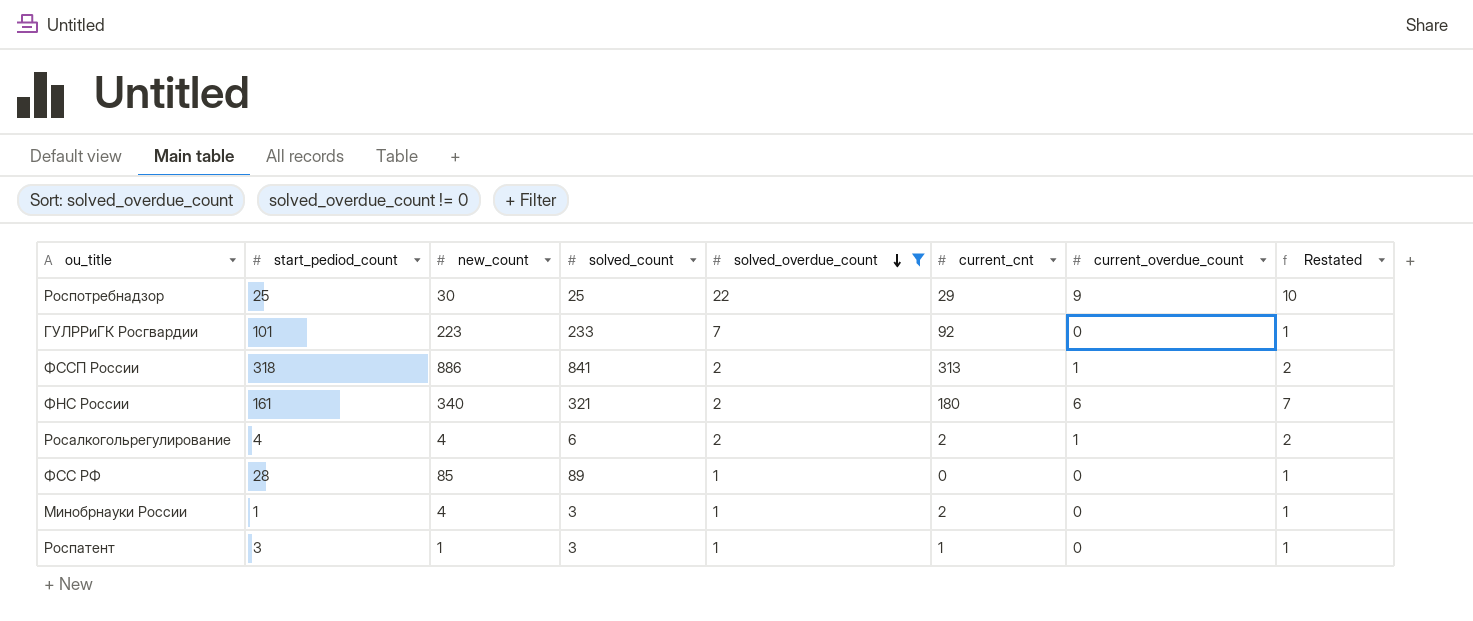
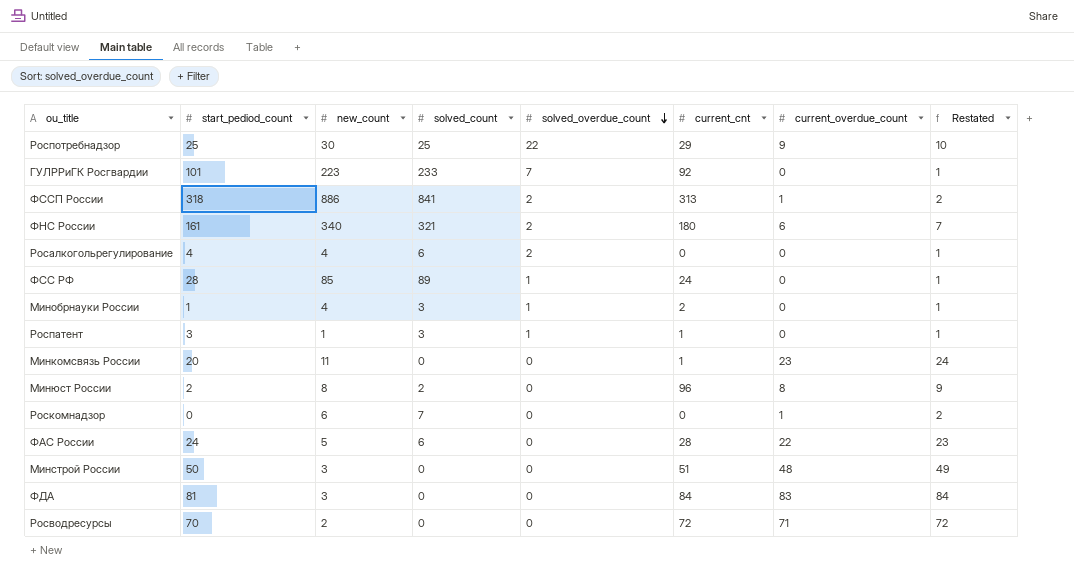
filter: solved_overdue_count != 0 -> none
Росалкогольрегулирование | current_cnt: 2 -> 0
Росалкогольрегулирование | current_overdue_count: 1 -> 0
Росалкогольрегулирование | Restated: 2 -> 1
ФСС РФ | current_cnt: 0 -> 24

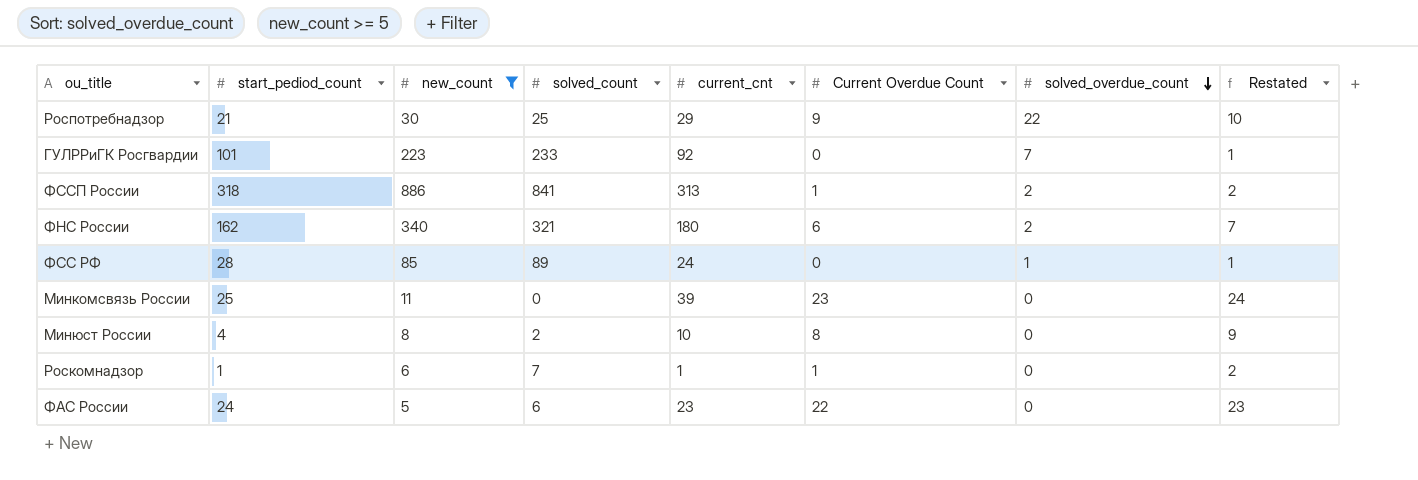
filter: none -> new_count >= 5
column name: current_overdue_count -> Current Overdue Count
column solved_overdue_count | position: 5 -> 7
Роспотребнадзор | start_pediod_count: 25 -> 21
ФНС России | start_pediod_count: 161 -> 162
Минкомсвязь России | start_pediod_count: 20 -> 25
Минкомсвязь России | current_cnt: 1 -> 39
Минюст России | start_pediod_count: 2 -> 4
Минюст России | current_cnt: 96 -> 10
Роскомнадзор | start_pediod_count: 0 -> 1
Роскомнадзор | current_cnt: 0 -> 1
ФАС России | current_cnt: 28 -> 23

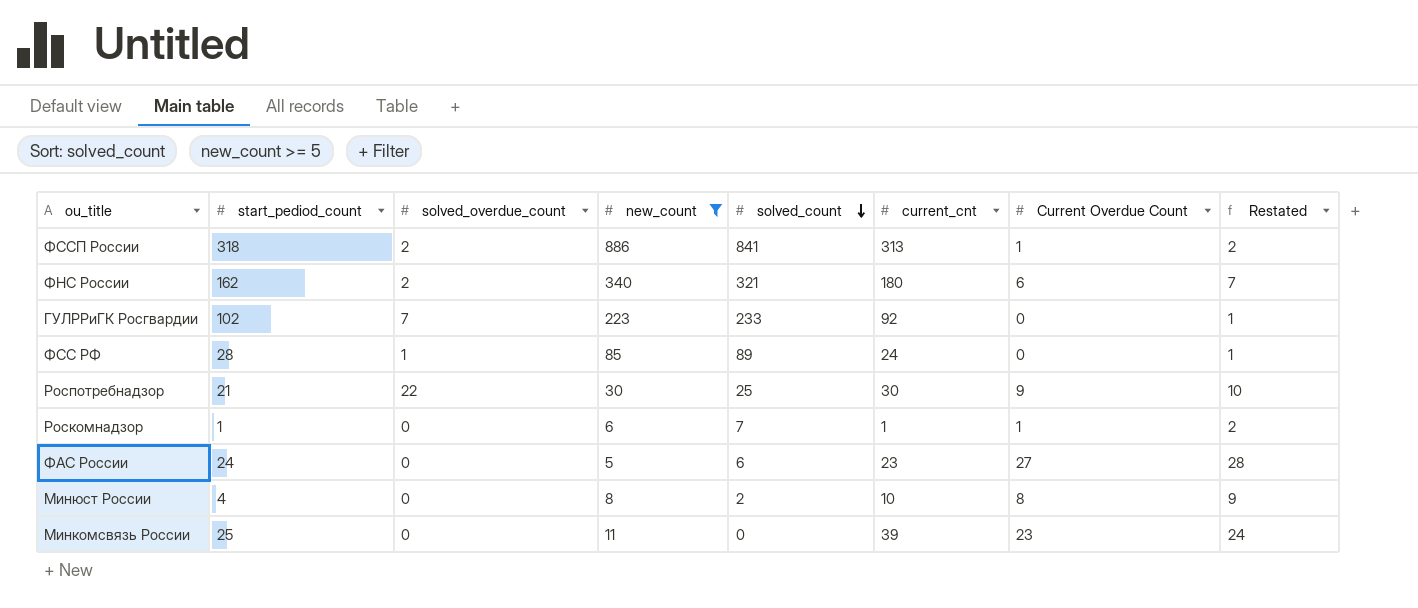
row order: solved_overdue_count descending -> solved_count descending
column solved_overdue_count | position: 7 -> 3
ГУЛРРиГК Росгвардии | start_pediod_count: 101 -> 102
Роспотребнадзор | current_cnt: 29 -> 30
ФАС России | Current Overdue Count: 22 -> 27
ФАС России | Restated: 23 -> 28

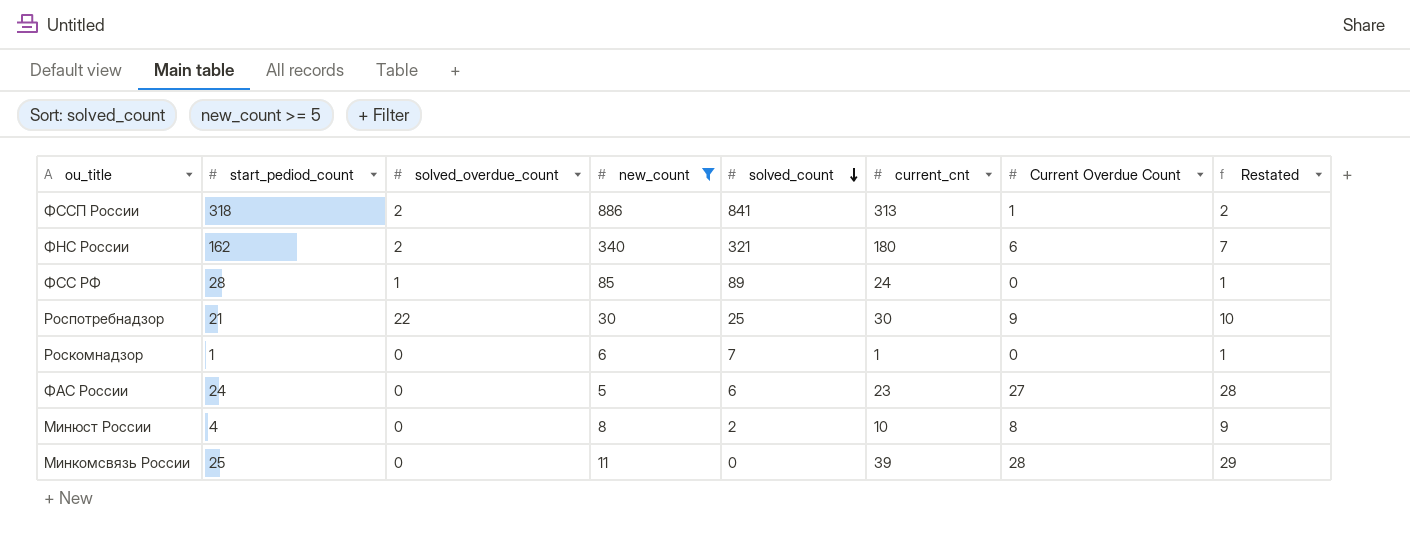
row ГУЛРРиГК Росгвардии: 102 | 7 | 223 | 233 | 92 | 0 | 1 -> none
Роскомнадзор | Current Overdue Count: 1 -> 0
Роскомнадзор | Restated: 2 -> 1
Минкомсвязь России | Current Overdue Count: 23 -> 28
Минкомсвязь России | Restated: 24 -> 29

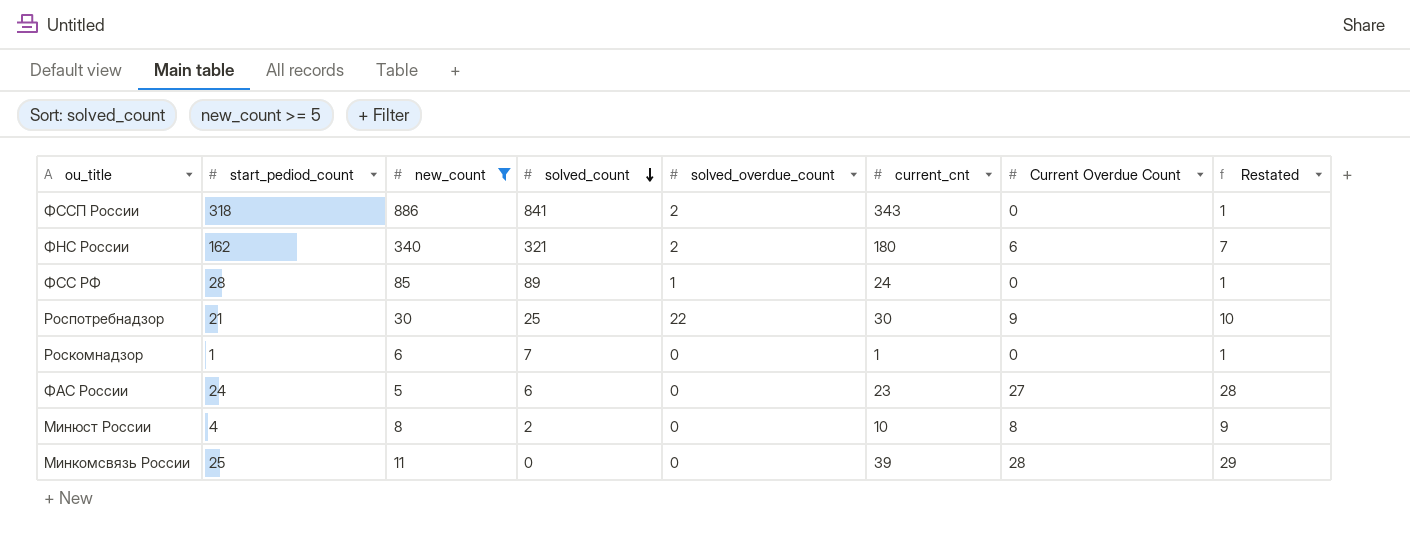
column solved_overdue_count | position: 3 -> 5
ФССП России | current_cnt: 313 -> 343
ФССП России | Current Overdue Count: 1 -> 0
ФССП России | Restated: 2 -> 1

